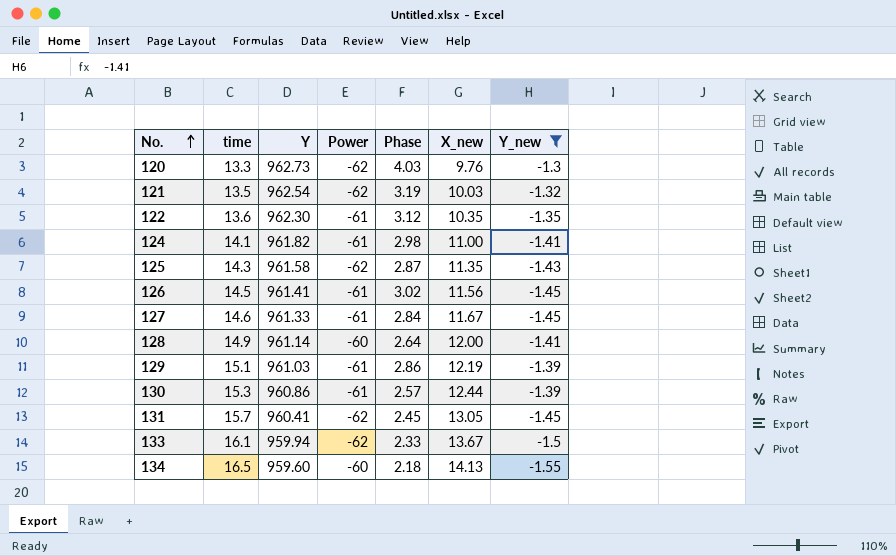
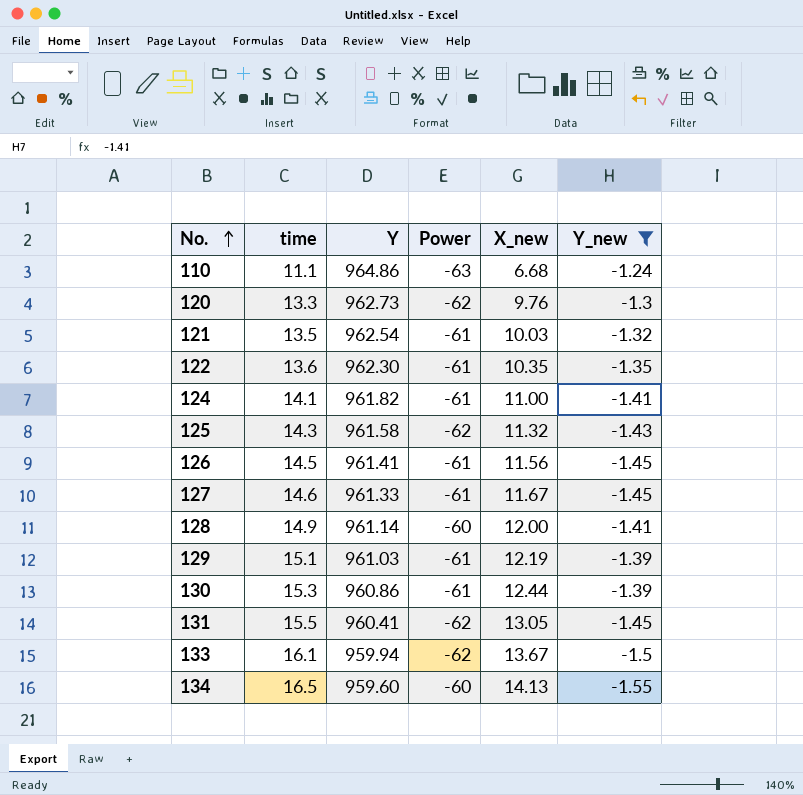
column Phase | position: 5 -> none
row 110: none -> 11.1 | 964.86 | -63 | 6.68 | -1.24
121 | Power: -62 -> -61
125 | X_new: 11.35 -> 11.32
131 | time: 15.7 -> 15.5

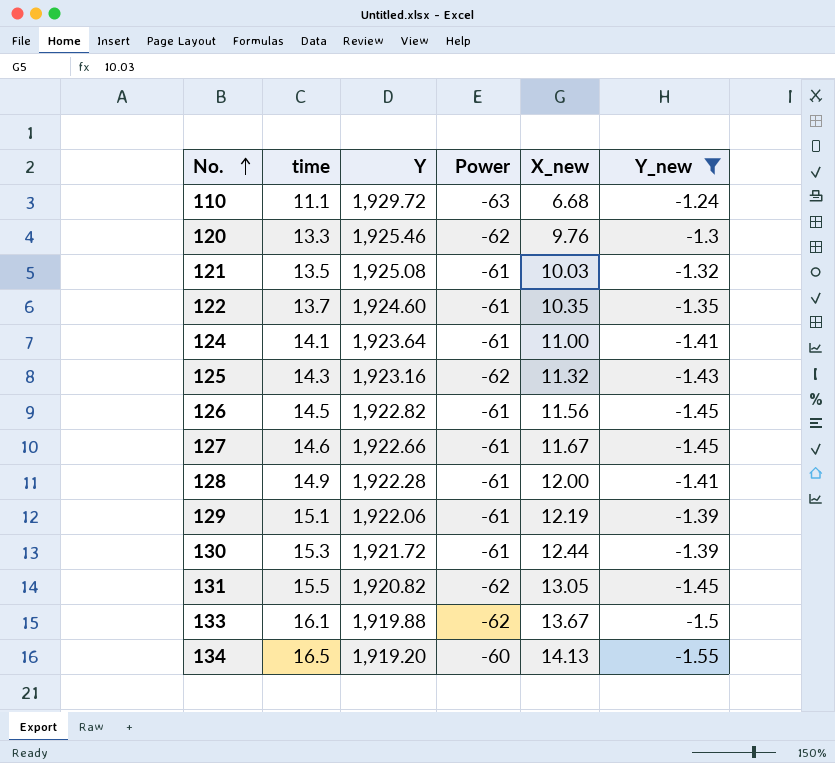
110 | Y: 964.86 -> 1,929.72
120 | Y: 962.73 -> 1,925.46
121 | Y: 962.54 -> 1,925.08
122 | time: 13.6 -> 13.7
122 | Y: 962.30 -> 1,924.60
124 | Y: 961.82 -> 1,923.64
125 | Y: 961.58 -> 1,923.16
126 | Y: 961.41 -> 1,922.82
127 | Y: 961.33 -> 1,922.66
128 | Y: 961.14 -> 1,922.28
128 | Power: -60 -> -61
129 | Y: 961.03 -> 1,922.06
130 | Y: 960.86 -> 1,921.72
131 | Y: 960.41 -> 1,920.82
133 | Y: 959.94 -> 1,919.88
134 | Y: 959.60 -> 1,919.20

